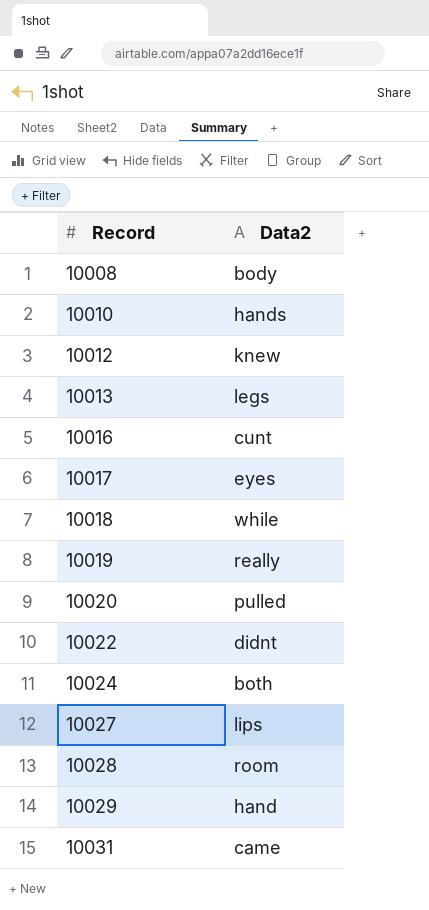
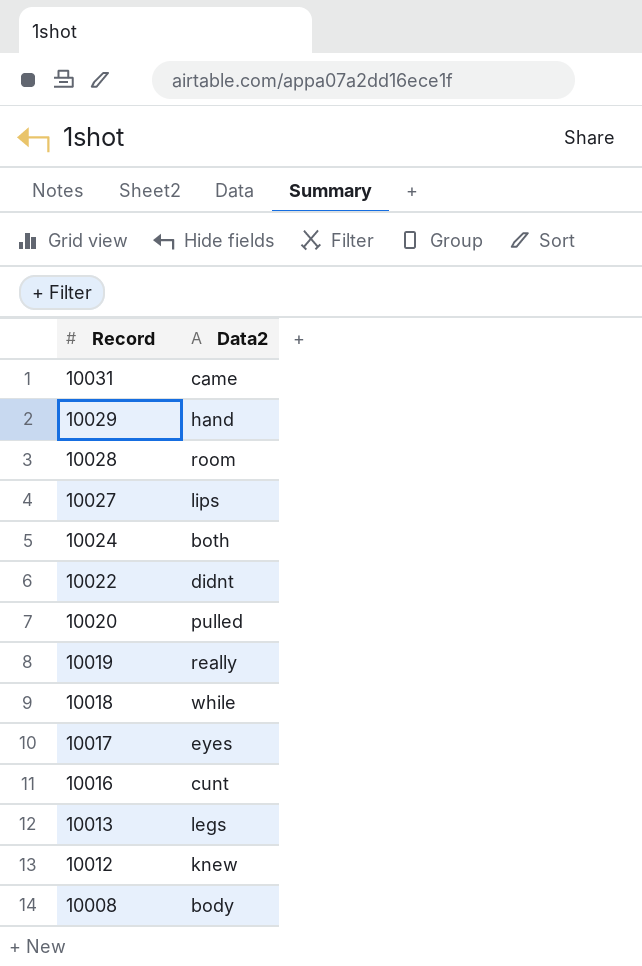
row order: Record ascending -> Record descending
row 10010: hands -> none

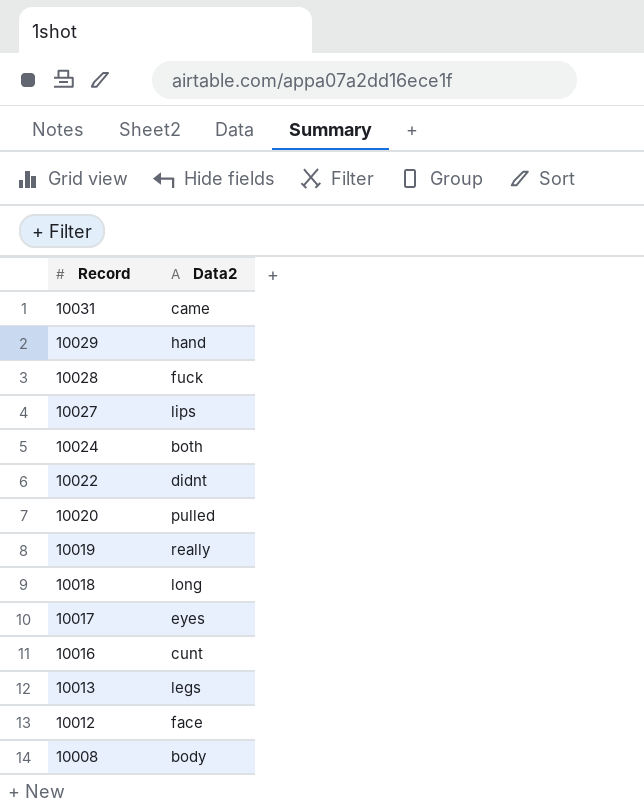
10028 | Data2: room -> fuck
10018 | Data2: while -> long
10012 | Data2: knew -> face

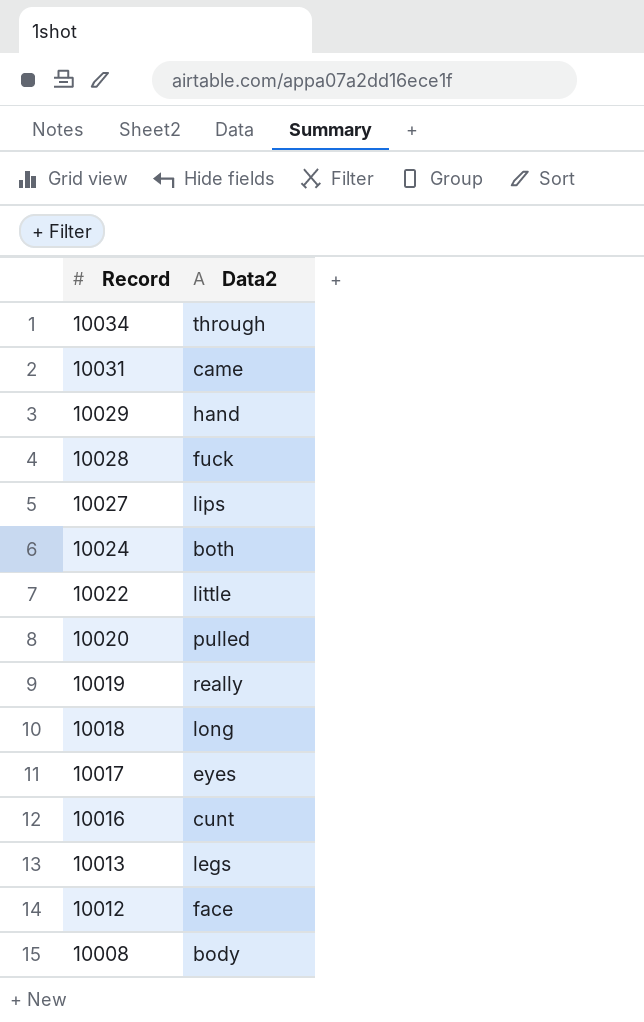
row 10034: none -> through
10022 | Data2: didnt -> little

